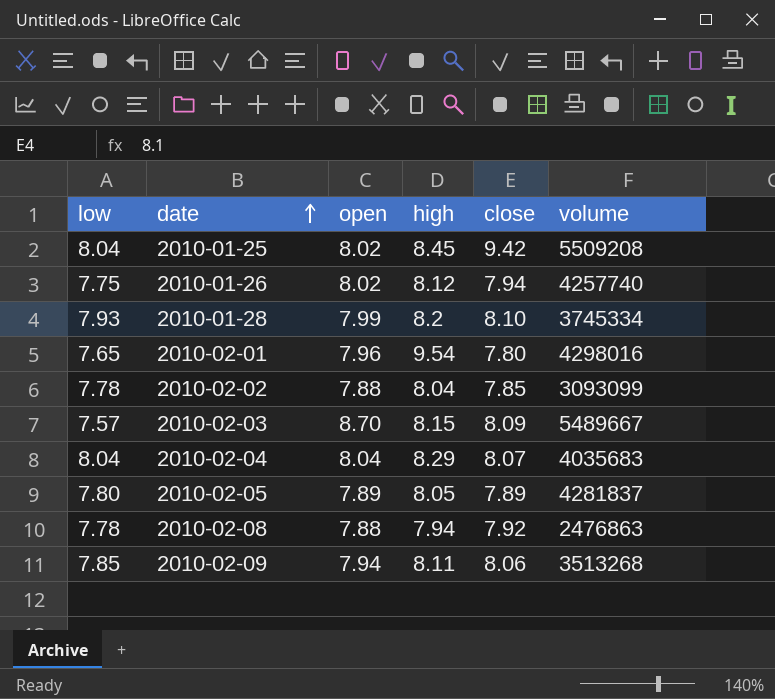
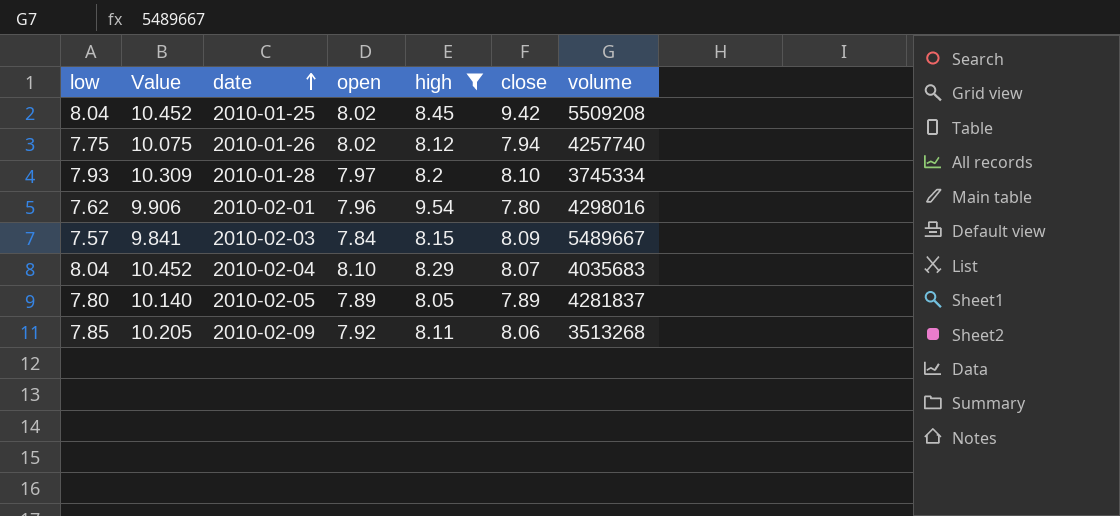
filter: none -> high >= 8.05
column Value | formula: none -> [low] * 1.3
2010-01-28 | open: 7.99 -> 7.97
2010-02-01 | low: 7.65 -> 7.62
2010-02-03 | open: 8.70 -> 7.84
2010-02-04 | open: 8.04 -> 8.10
2010-02-09 | open: 7.94 -> 7.92

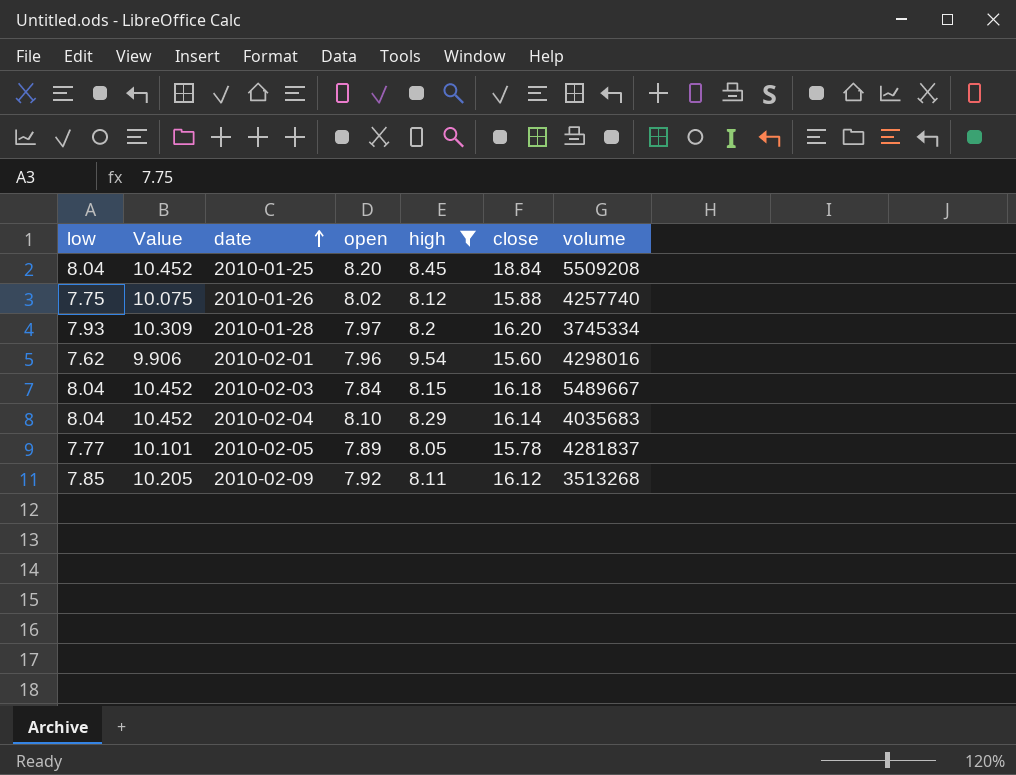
2010-01-25 | open: 8.02 -> 8.20
2010-01-25 | close: 9.42 -> 18.84
2010-01-26 | close: 7.94 -> 15.88
2010-01-28 | close: 8.10 -> 16.20
2010-02-01 | close: 7.80 -> 15.60
2010-02-03 | low: 7.57 -> 8.04
2010-02-03 | Value: 9.841 -> 10.452
2010-02-03 | close: 8.09 -> 16.18
2010-02-04 | close: 8.07 -> 16.14
2010-02-05 | low: 7.80 -> 7.77
2010-02-05 | Value: 10.140 -> 10.101
2010-02-05 | close: 7.89 -> 15.78
2010-02-09 | close: 8.06 -> 16.12

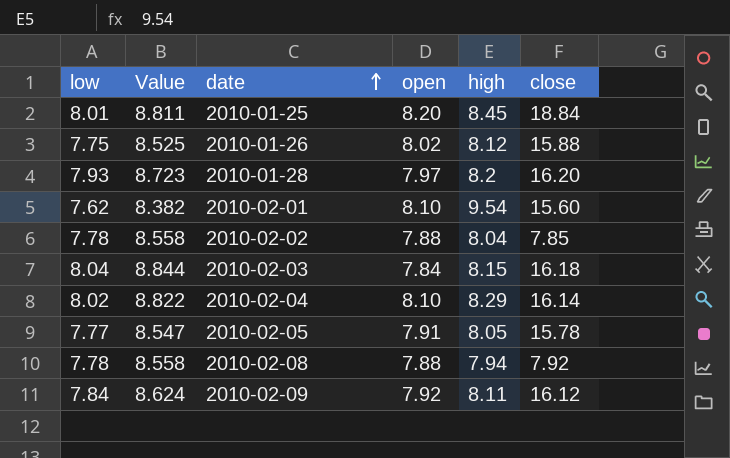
filter: high >= 8.05 -> none
column volume | position: 7 -> none
column Value | formula: [low] * 1.3 -> [low] * 1.1
2010-01-25 | low: 8.04 -> 8.01
2010-02-01 | open: 7.96 -> 8.10
2010-02-04 | low: 8.04 -> 8.02
2010-02-05 | open: 7.89 -> 7.91
2010-02-09 | low: 7.85 -> 7.84

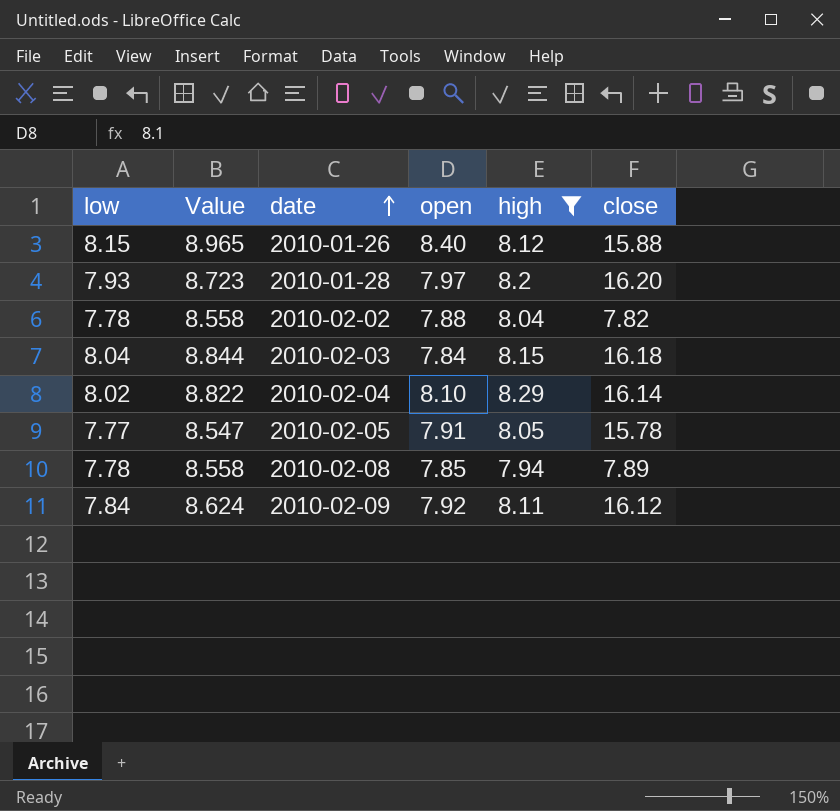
filter: none -> high <= 8.29
2010-01-26 | low: 7.75 -> 8.15
2010-01-26 | Value: 8.525 -> 8.965
2010-01-26 | open: 8.02 -> 8.40
2010-02-02 | close: 7.85 -> 7.82
2010-02-08 | open: 7.88 -> 7.85
2010-02-08 | close: 7.92 -> 7.89

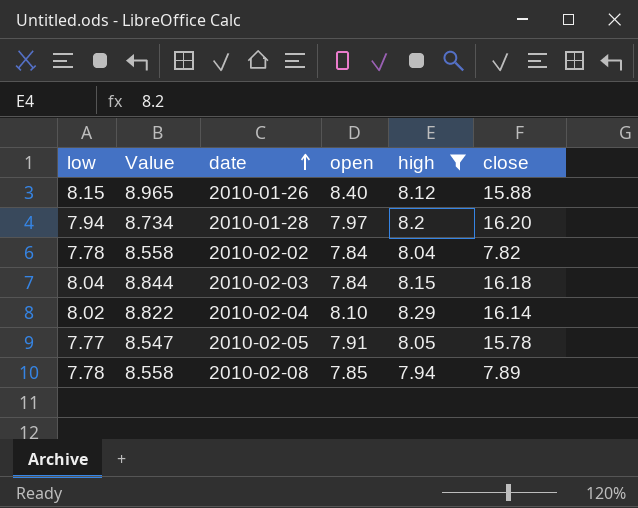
row 2010-02-09: 7.84 | 8.624 | 7.92 | 8.11 | 16.12 -> none
2010-01-28 | low: 7.93 -> 7.94
2010-01-28 | Value: 8.723 -> 8.734
2010-02-02 | open: 7.88 -> 7.84

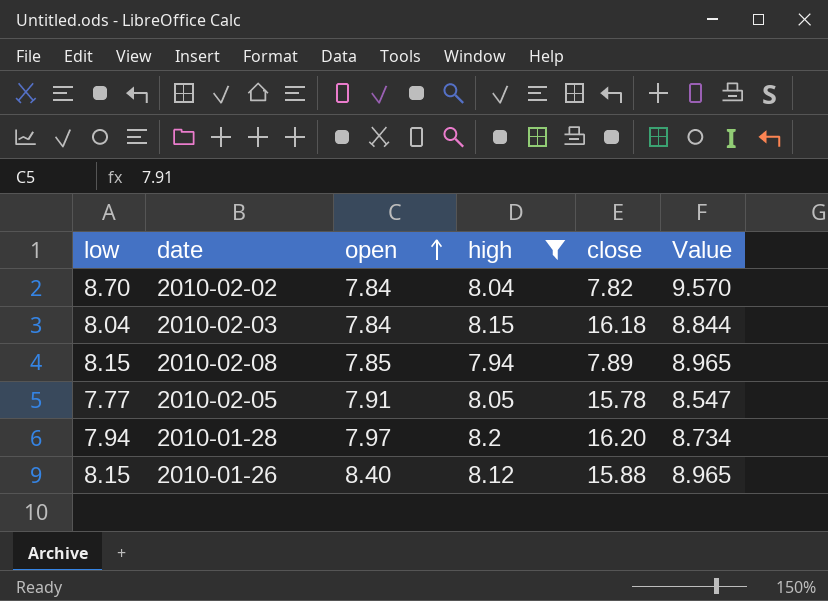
row order: date ascending -> open ascending
column Value | position: 2 -> 6
row 2010-02-04: 8.02 | 8.822 | 8.10 | 8.29 | 16.14 -> none
2010-02-02 | low: 7.78 -> 8.70
2010-02-02 | Value: 8.558 -> 9.570
2010-02-08 | low: 7.78 -> 8.15
2010-02-08 | Value: 8.558 -> 8.965

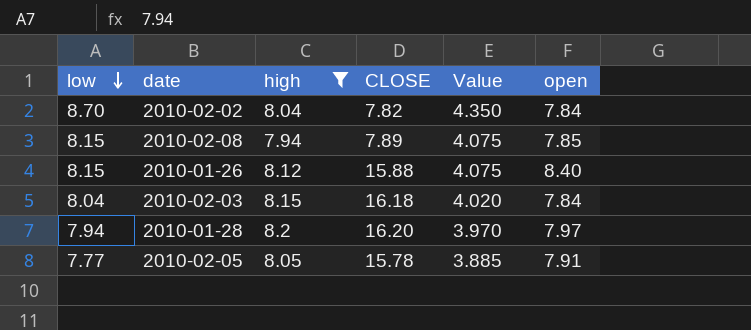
row order: open ascending -> low descending
column name: close -> CLOSE
column Value | formula: [low] * 1.1 -> [low] * 0.5
column open | position: 3 -> 6

